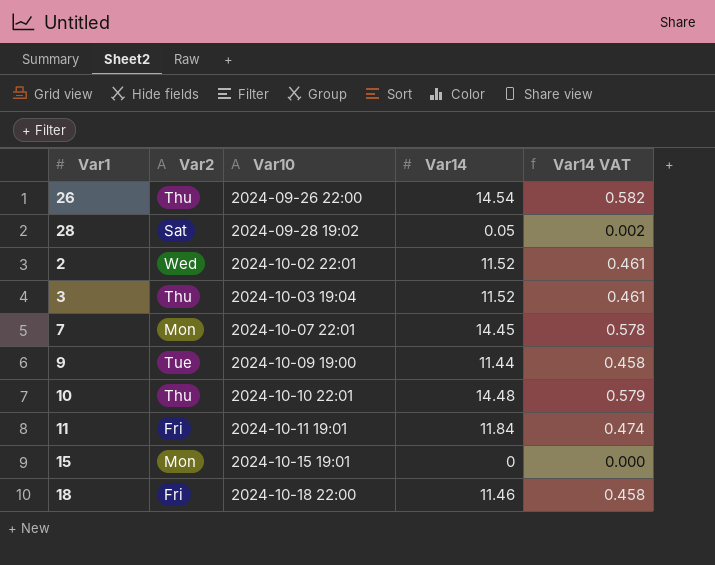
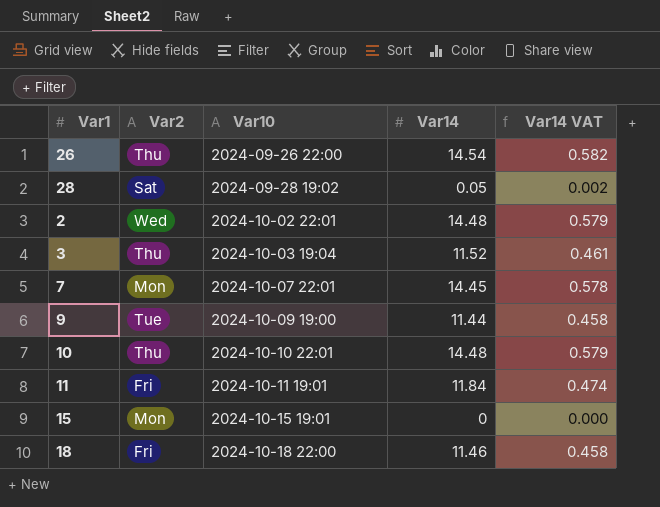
2 | Var14: 11.52 -> 14.48
2 | Var14 VAT: 0.461 -> 0.579

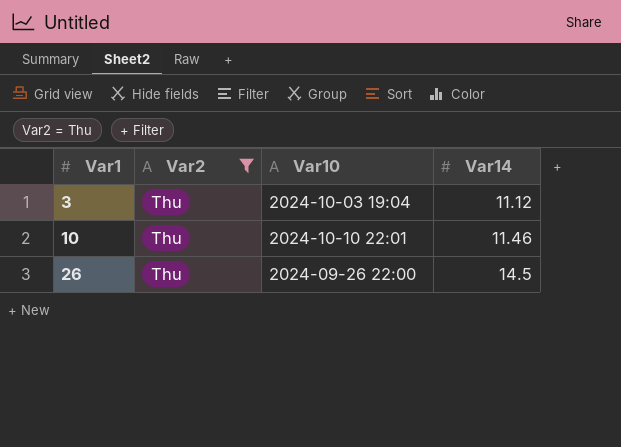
filter: none -> Var2 = Thu
row order: Var10 ascending -> Var1 ascending
column Var14 VAT | formula: [Var14] * 0.04 -> none
3 | Var14: 11.52 -> 11.12
10 | Var14: 14.48 -> 11.46
26 | Var14: 14.54 -> 14.5

